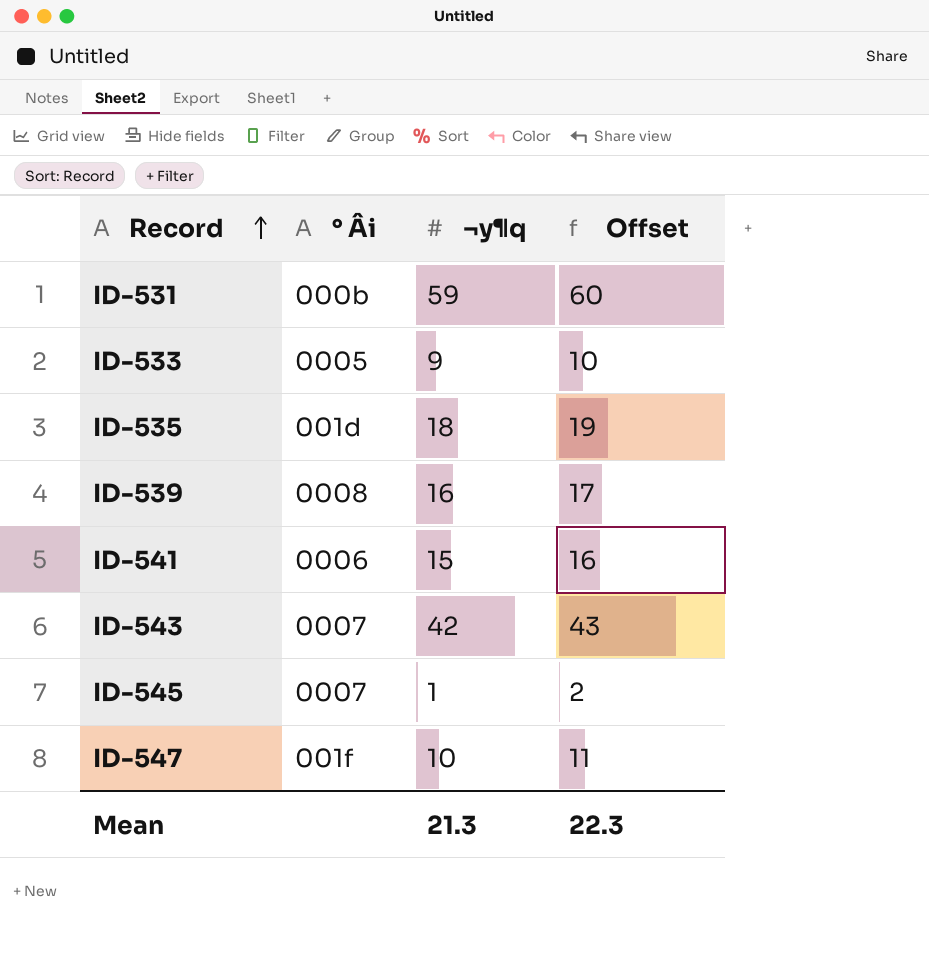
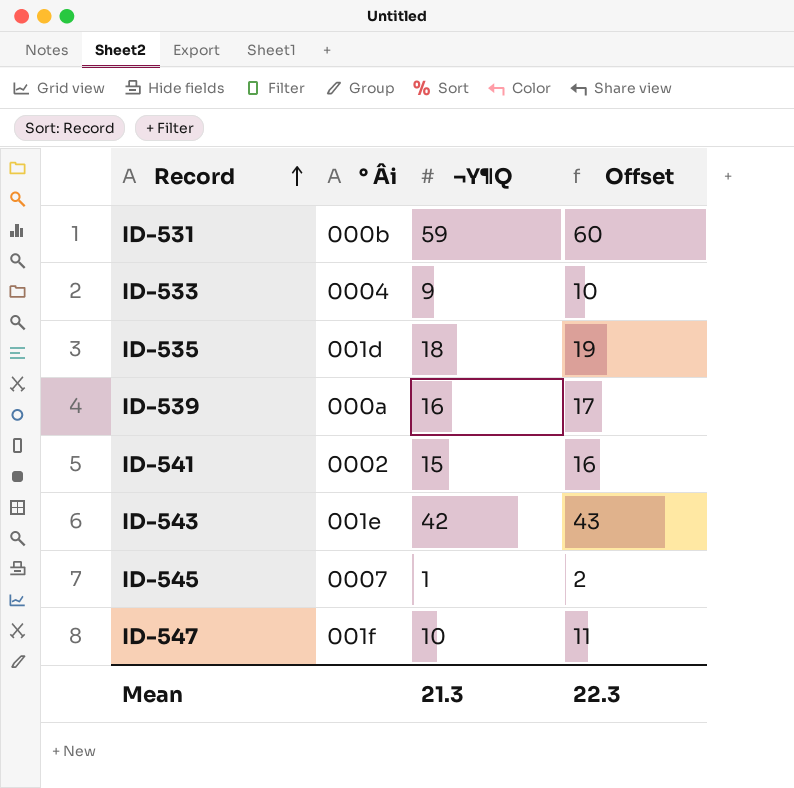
column name: ¬y¶q -> ¬Y¶Q
ID-533 | ° Âi: 0005 -> 0004
ID-539 | ° Âi: 0008 -> 000a
ID-541 | ° Âi: 0006 -> 0002
ID-543 | ° Âi: 0007 -> 001e

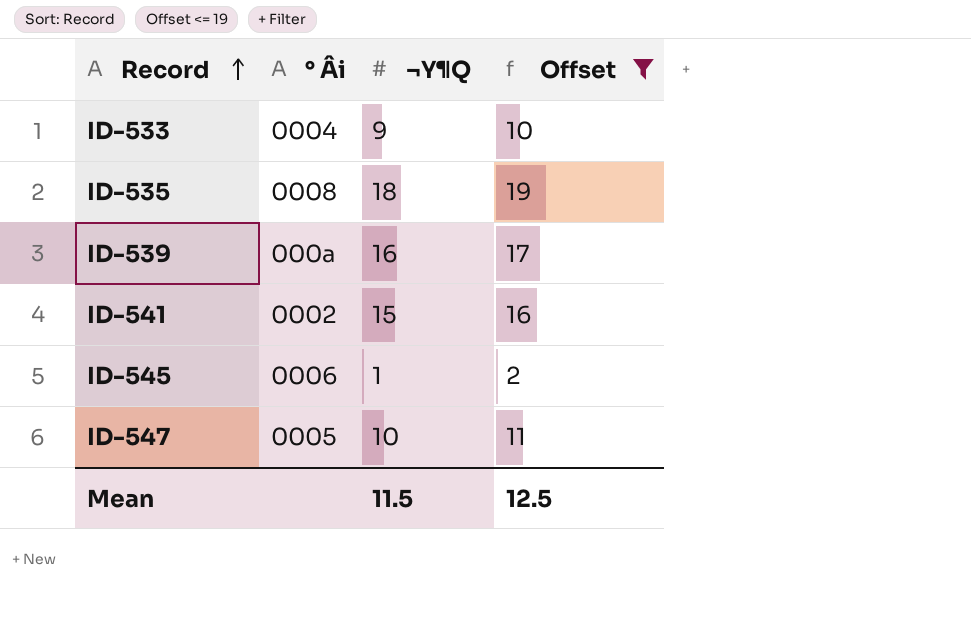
filter: none -> Offset <= 19
ID-535 | ° Âi: 001d -> 0008
ID-545 | ° Âi: 0007 -> 0006
ID-547 | ° Âi: 001f -> 0005
Mean | ¬Y¶Q: 21.3 -> 11.5
Mean | Offset: 22.3 -> 12.5

